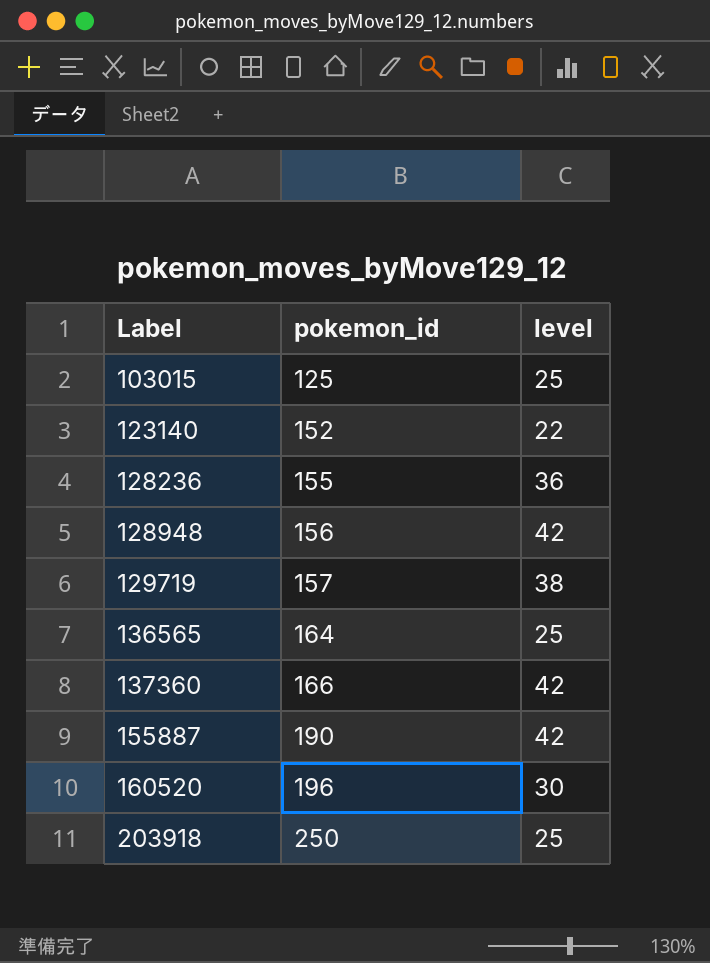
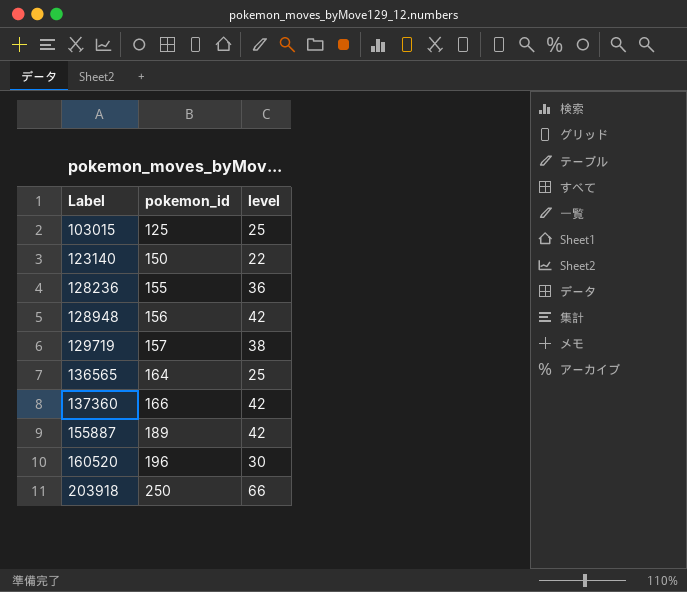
123140 | pokemon_id: 152 -> 150
155887 | pokemon_id: 190 -> 189
203918 | level: 25 -> 66

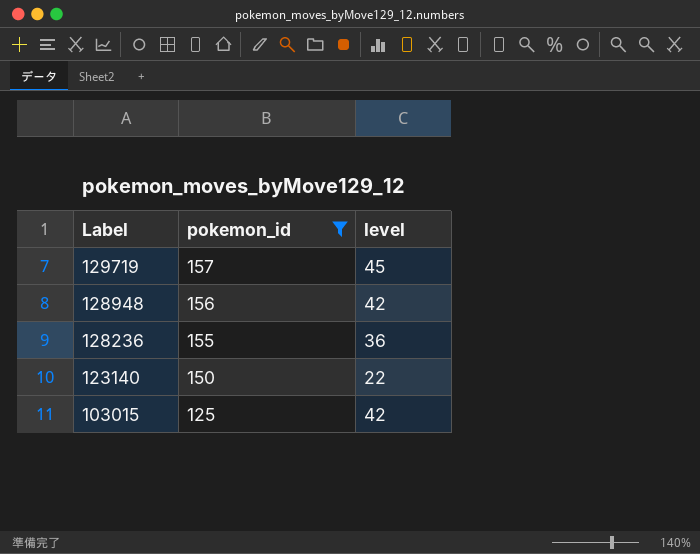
filter: none -> pokemon_id <= 157
row order: Label ascending -> Label descending
129719 | level: 38 -> 45
103015 | level: 25 -> 42

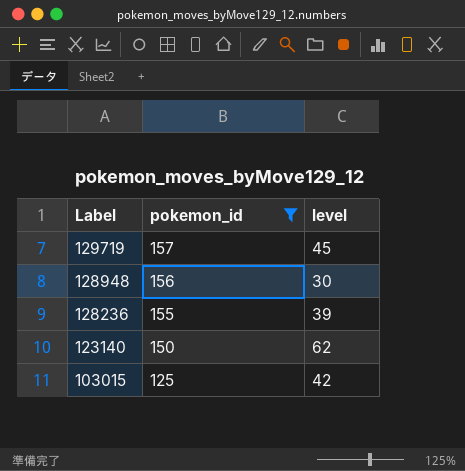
128948 | level: 42 -> 30
128236 | level: 36 -> 39
123140 | level: 22 -> 62

